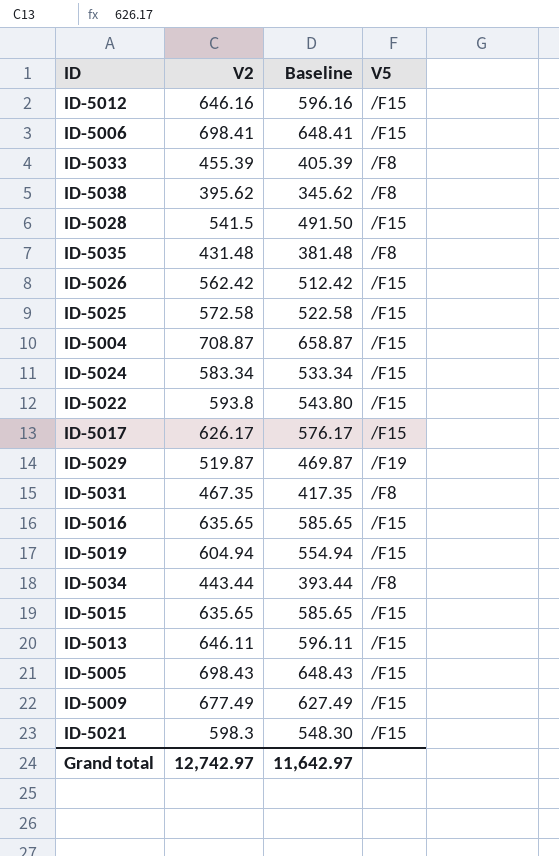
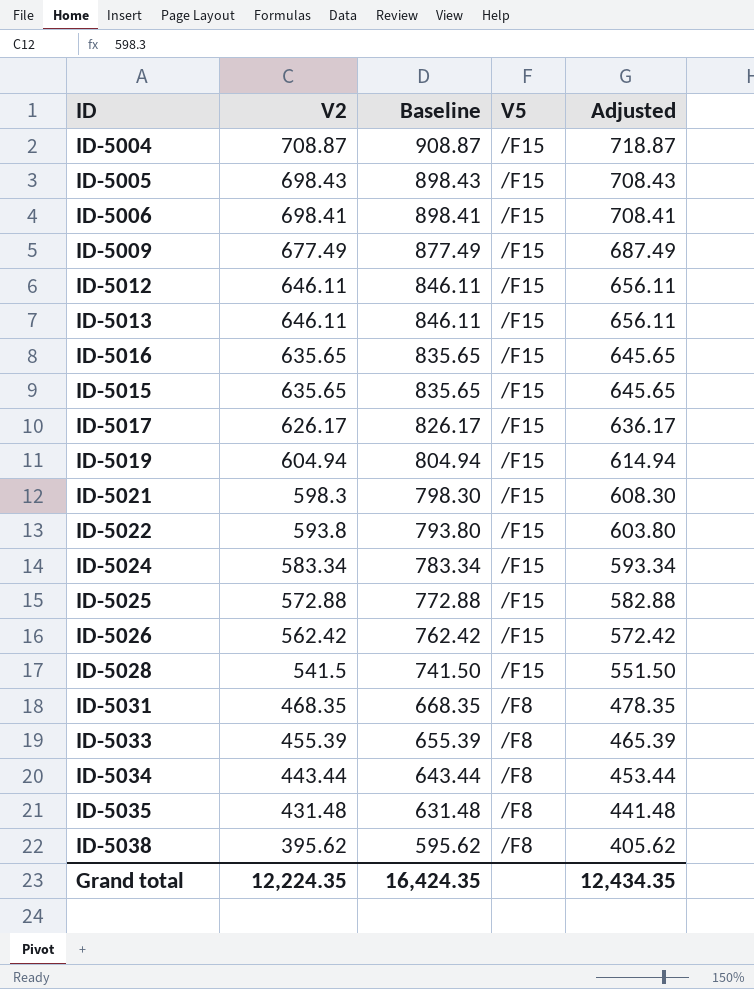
row order: none -> V2 descending
column Baseline | formula: [V2] - 50 -> [V2] + 200
column Adjusted | formula: none -> [V2] + 10
row ID-5029: 519.87 | 469.87 | /F19 -> none
ID-5012 | V2: 646.16 -> 646.11
ID-5025 | V2: 572.58 -> 572.88
ID-5031 | V2: 467.35 -> 468.35
Grand total | V2: 12,742.97 -> 12,224.35
Grand total | Baseline: 11,642.97 -> 16,424.35

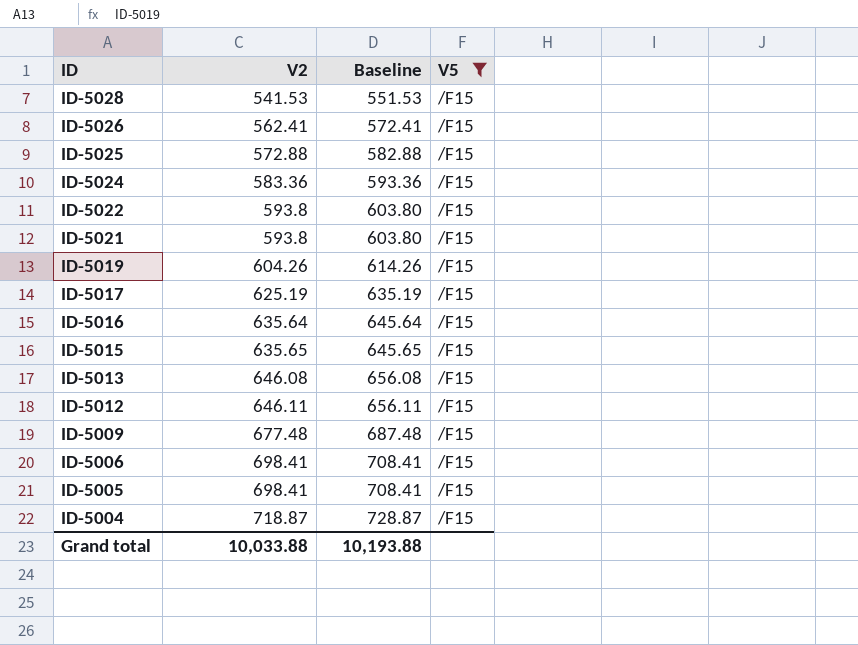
filter: none -> V5 = /F15
row order: V2 descending -> ID descending
column Adjusted | formula: [V2] + 10 -> none
column Baseline | formula: [V2] + 200 -> [V2] + 10
ID-5028 | V2: 541.5 -> 541.53
ID-5026 | V2: 562.42 -> 562.41
ID-5024 | V2: 583.34 -> 583.36
ID-5021 | V2: 598.3 -> 593.8
ID-5019 | V2: 604.94 -> 604.26
ID-5017 | V2: 626.17 -> 625.19
ID-5016 | V2: 635.65 -> 635.64
ID-5013 | V2: 646.11 -> 646.08
ID-5009 | V2: 677.49 -> 677.48
ID-5005 | V2: 698.43 -> 698.41
ID-5004 | V2: 708.87 -> 718.87
Grand total | V2: 12,224.35 -> 10,033.88
Grand total | Baseline: 16,424.35 -> 10,193.88

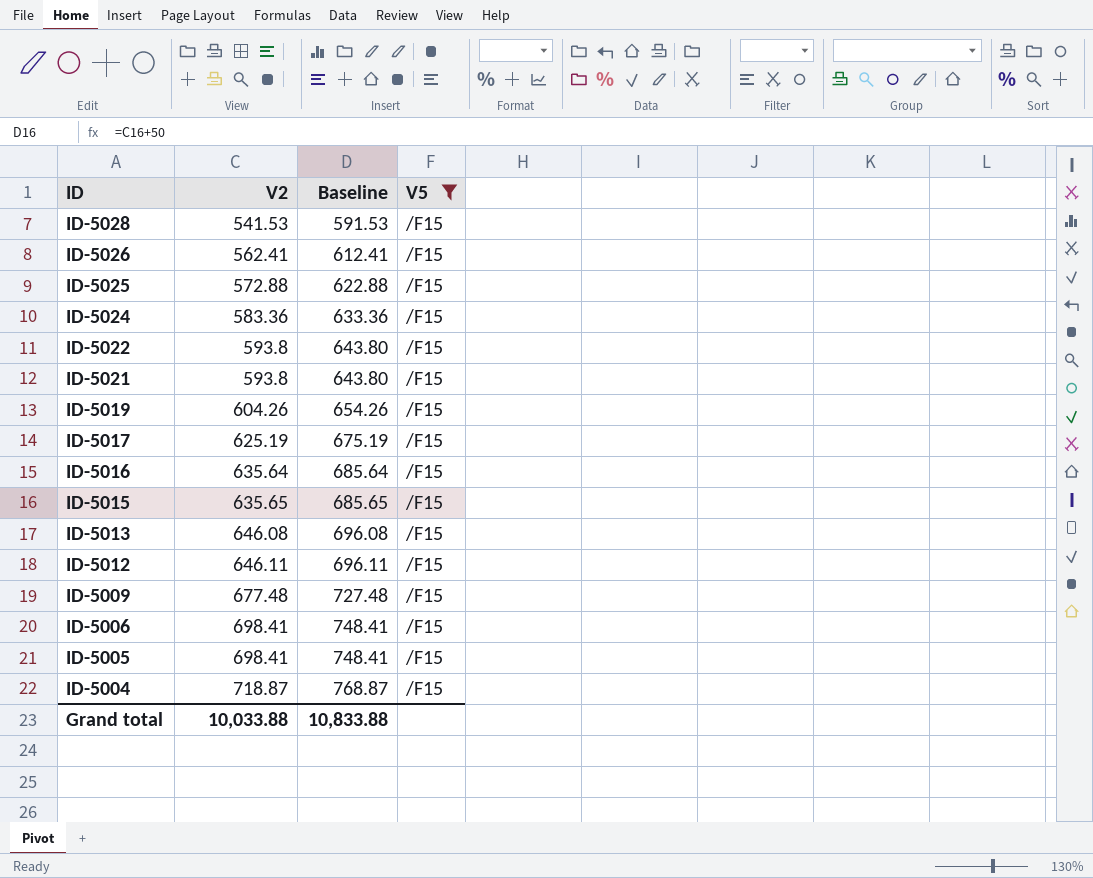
column Baseline | formula: [V2] + 10 -> [V2] + 50
Grand total | Baseline: 10,193.88 -> 10,833.88

